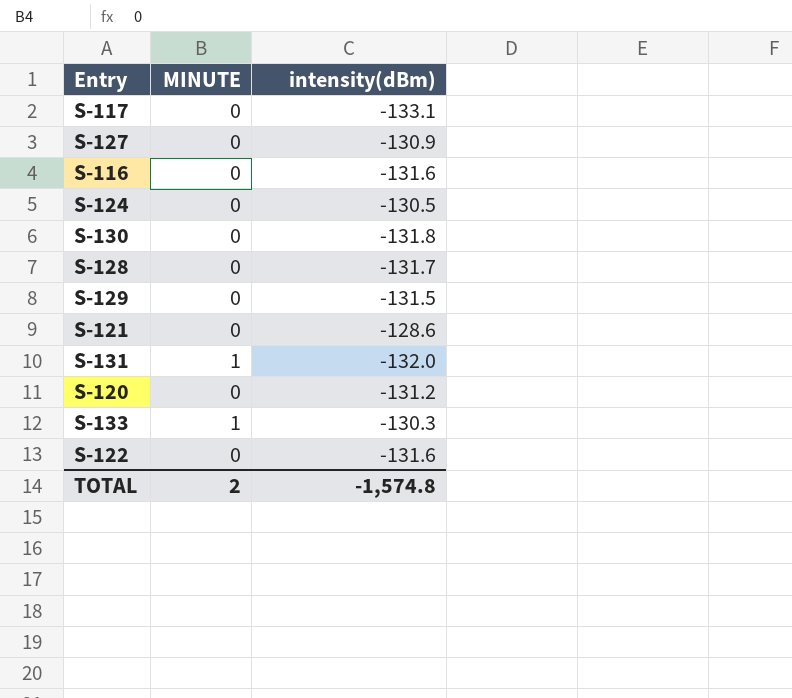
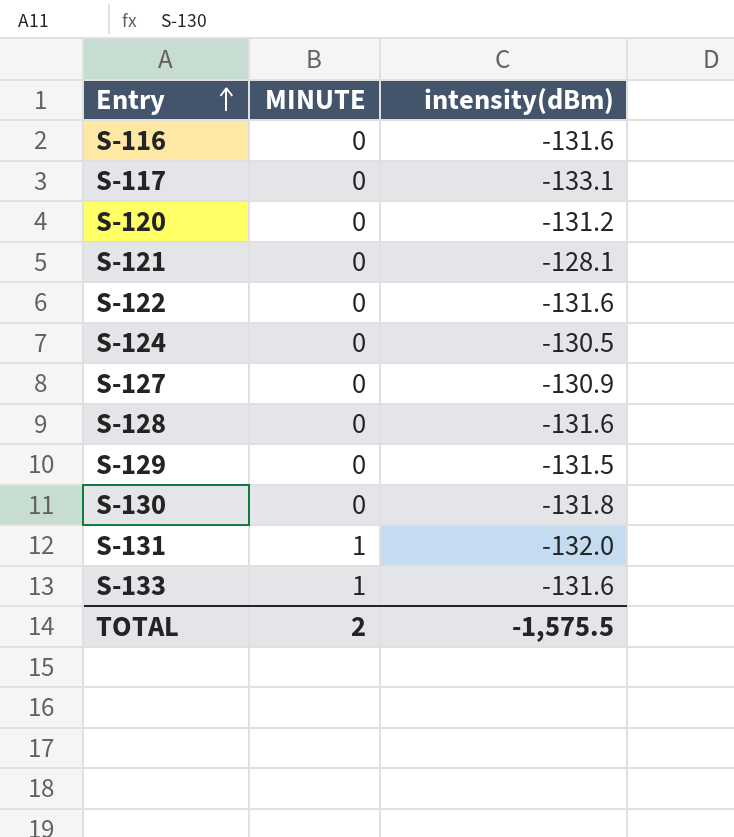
row order: none -> Entry ascending
S-121 | intensity(dBm): -128.6 -> -128.1
S-128 | intensity(dBm): -131.7 -> -131.6
S-133 | intensity(dBm): -130.3 -> -131.6
TOTAL | intensity(dBm): -1,574.8 -> -1,575.5

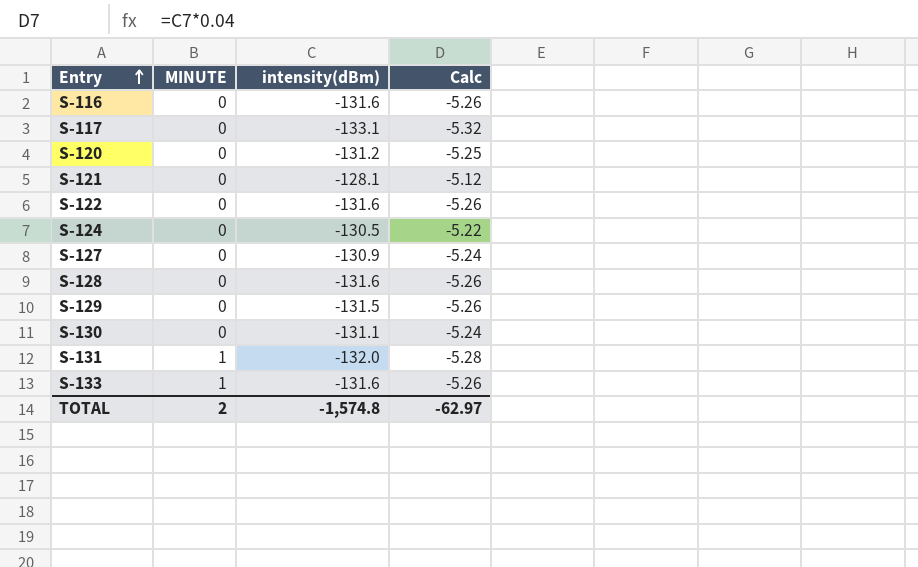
column Calc | formula: none -> [intensity(dBm)] * 0.04
S-130 | intensity(dBm): -131.8 -> -131.1
TOTAL | intensity(dBm): -1,575.5 -> -1,574.8

